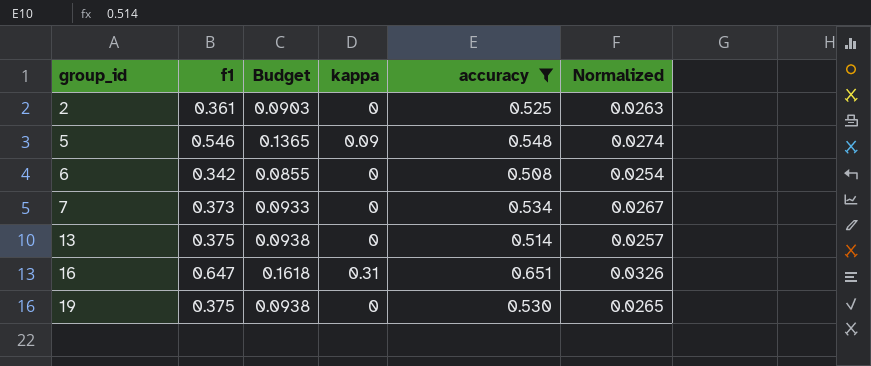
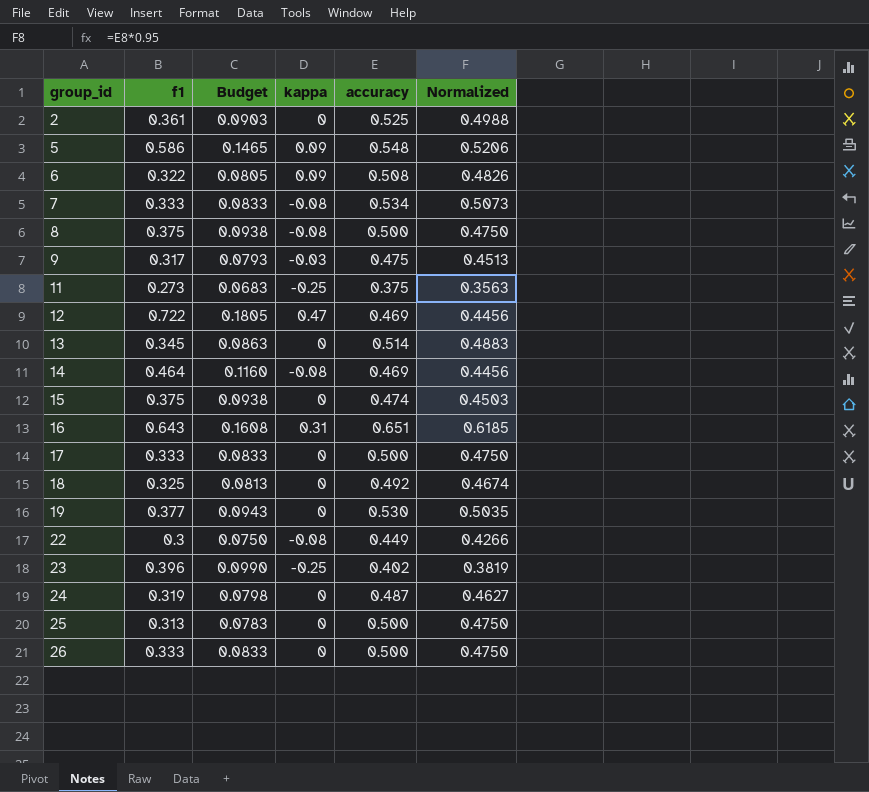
filter: accuracy >= 0.508 -> none
column Normalized | formula: [accuracy] * 0.05 -> [accuracy] * 0.95
5 | f1: 0.546 -> 0.586
5 | Budget: 0.1365 -> 0.1465
6 | f1: 0.342 -> 0.322
6 | Budget: 0.0855 -> 0.0805
6 | kappa: 0 -> 0.09
7 | f1: 0.373 -> 0.333
7 | Budget: 0.0933 -> 0.0833
7 | kappa: 0 -> -0.08
13 | f1: 0.375 -> 0.345
13 | Budget: 0.0938 -> 0.0863
16 | f1: 0.647 -> 0.643
16 | Budget: 0.1618 -> 0.1608
19 | f1: 0.375 -> 0.377
19 | Budget: 0.0938 -> 0.0943

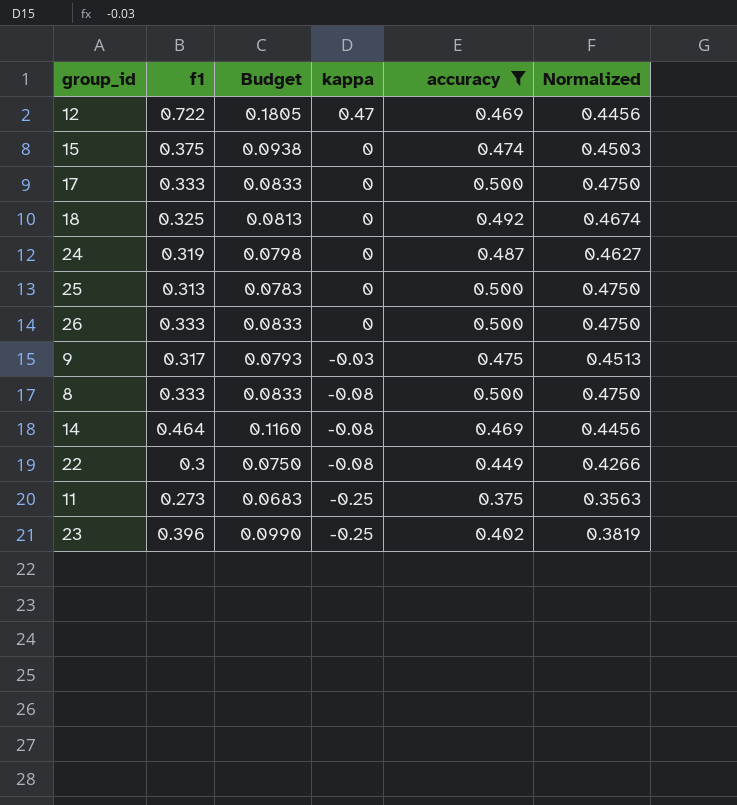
filter: none -> accuracy <= 0.500
row order: group_id ascending -> kappa descending
8 | f1: 0.375 -> 0.333
8 | Budget: 0.0938 -> 0.0833

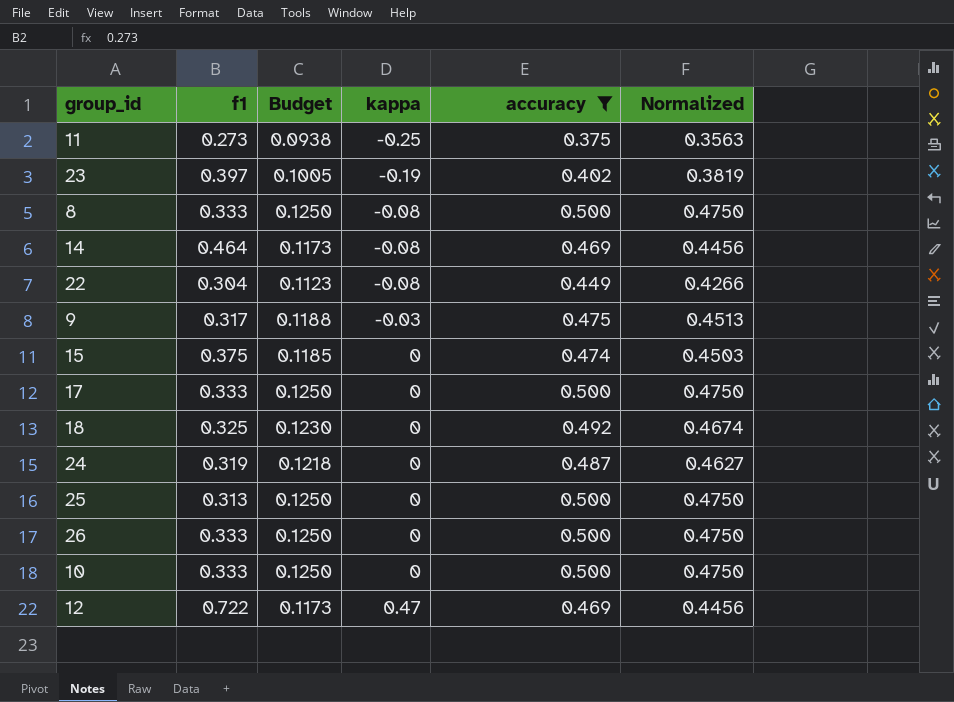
row order: kappa descending -> kappa ascending
column Budget | formula: [f1] * 0.25 -> [accuracy] * 0.25
23 | f1: 0.396 -> 0.397
23 | kappa: -0.25 -> -0.19
22 | f1: 0.3 -> 0.304
row 10: none -> 0.333 | 0.1250 | 0 | 0.500 | 0.4750

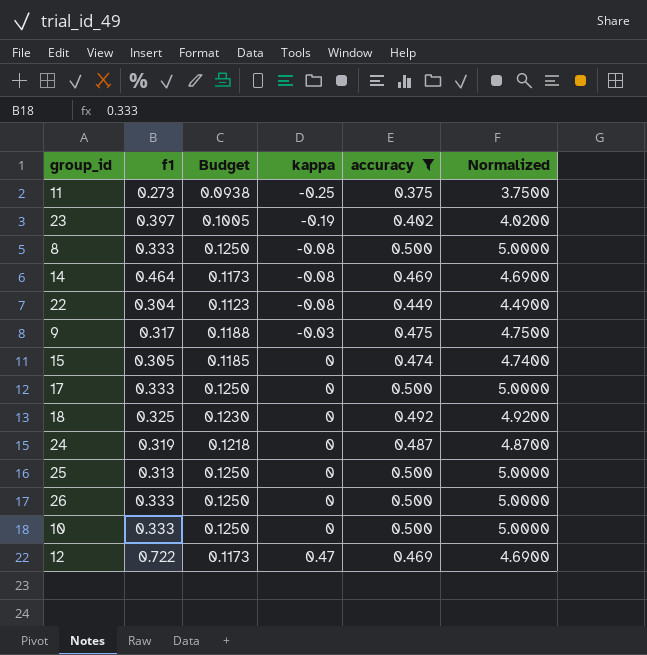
column Normalized | formula: [accuracy] * 0.95 -> [accuracy] * 10
15 | f1: 0.375 -> 0.305

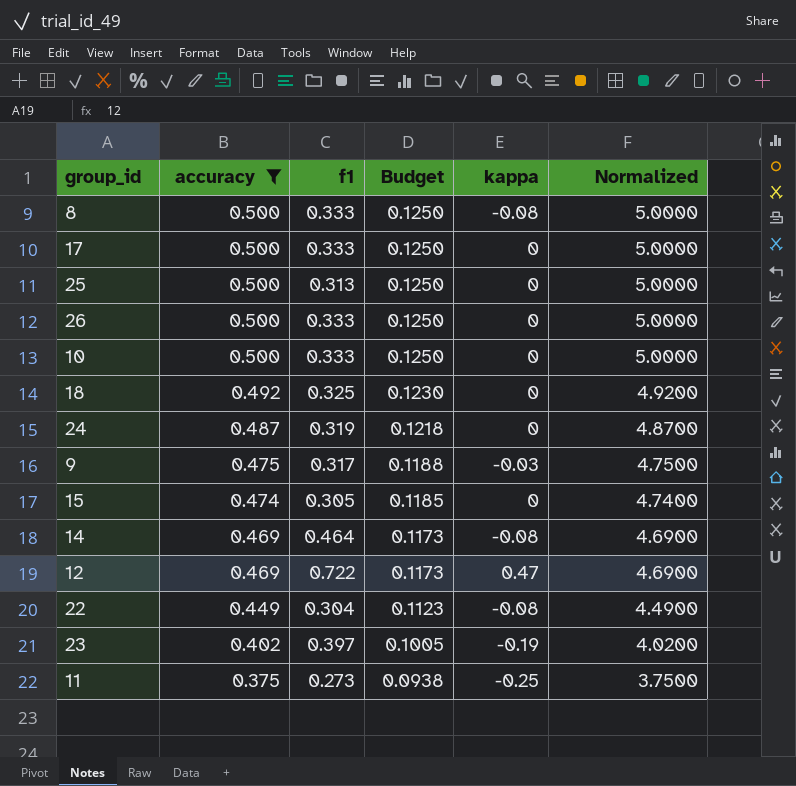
row order: kappa ascending -> accuracy descending
column accuracy | position: 5 -> 2

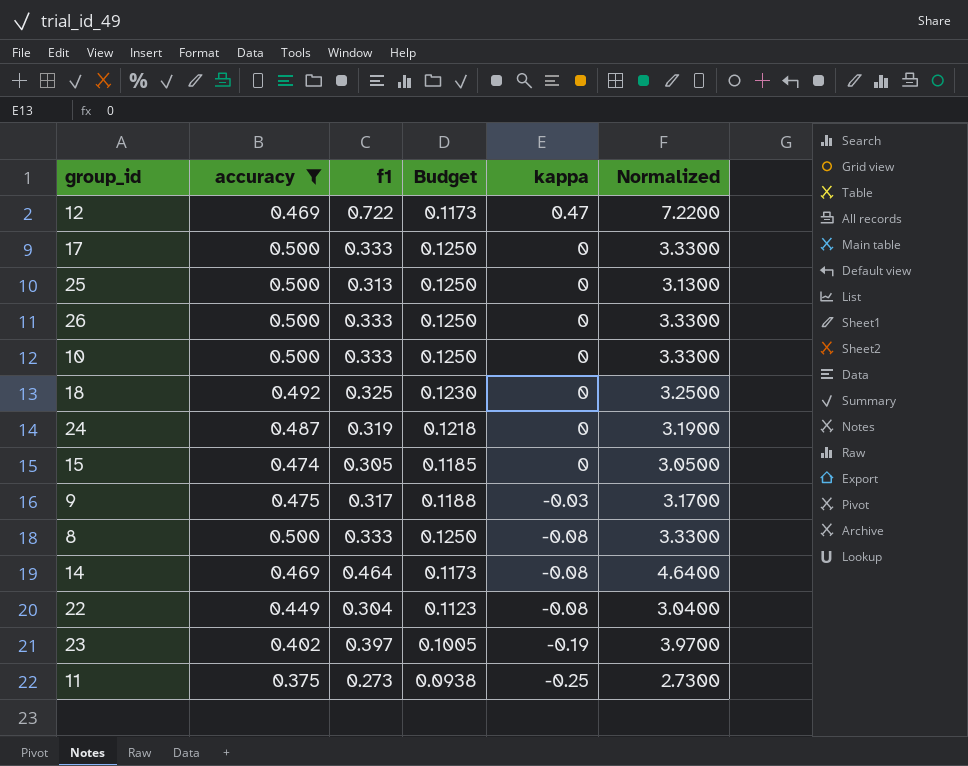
row order: accuracy descending -> kappa descending
column Normalized | formula: [accuracy] * 10 -> [f1] * 10

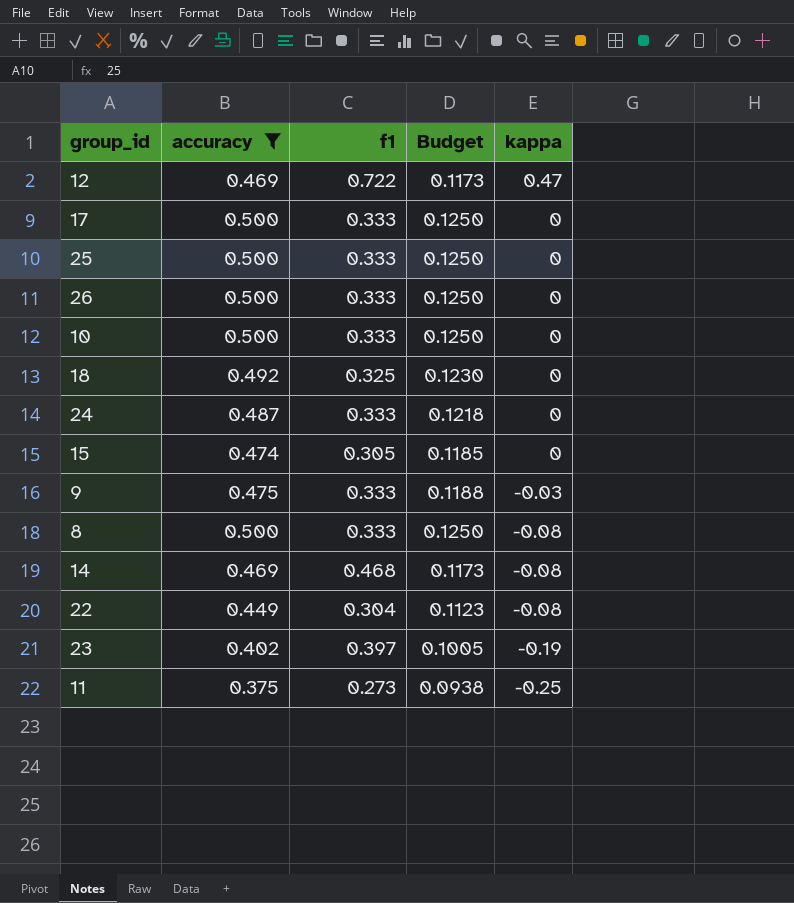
column Normalized | formula: [f1] * 10 -> none
25 | f1: 0.313 -> 0.333
24 | f1: 0.319 -> 0.333
9 | f1: 0.317 -> 0.333
14 | f1: 0.464 -> 0.468

